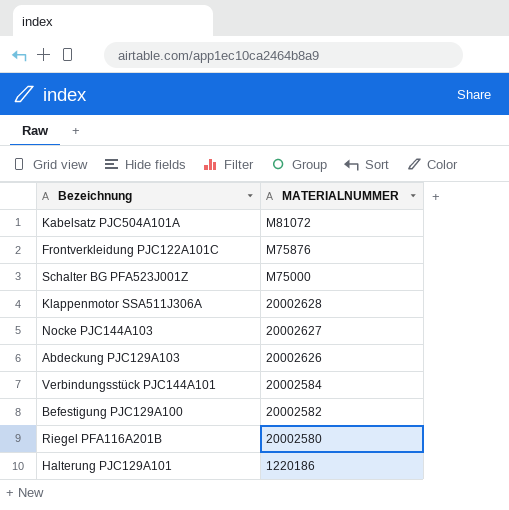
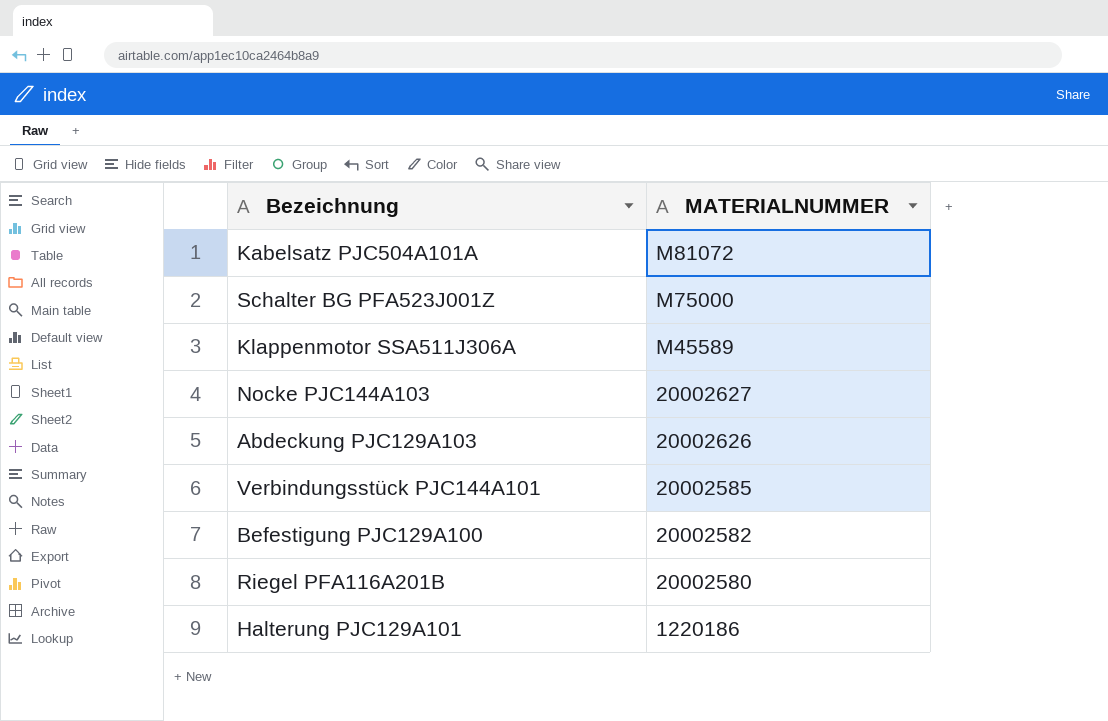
row Frontverkleidung PJC122A101C: M75876 -> none
Klappenmotor SSA511J306A | MATERIALNUMMER: 20002628 -> M45589
Verbindungsstück PJC144A101 | MATERIALNUMMER: 20002584 -> 20002585

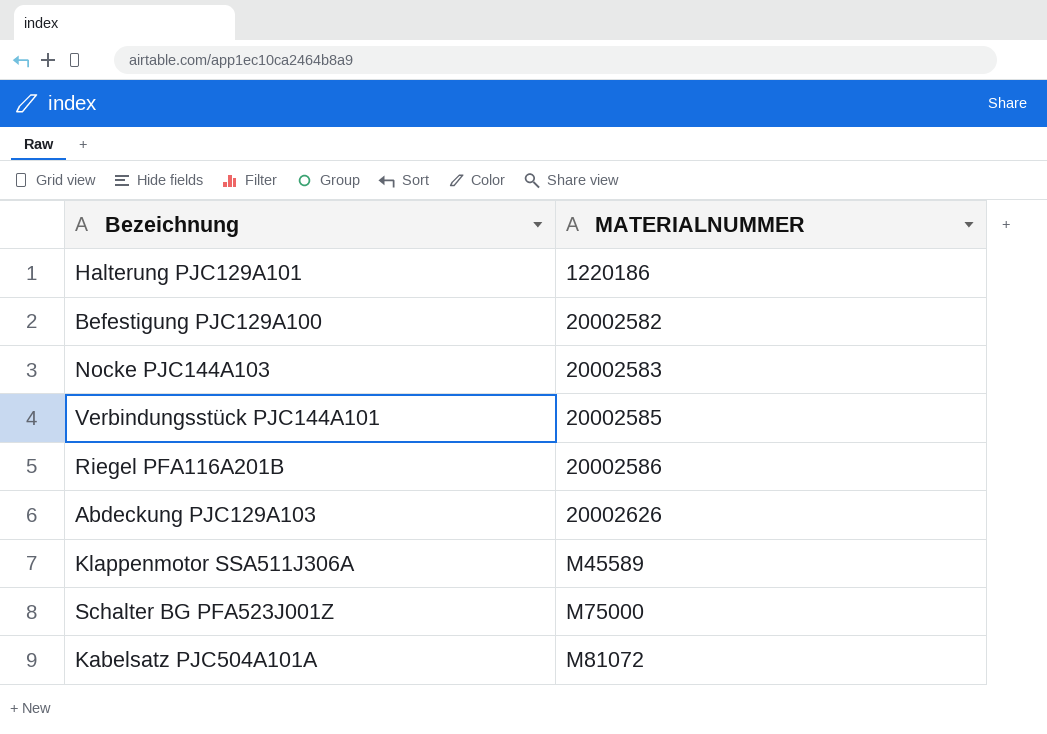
row order: MATERIALNUMMER descending -> MATERIALNUMMER ascending
Nocke PJC144A103 | MATERIALNUMMER: 20002627 -> 20002583
Riegel PFA116A201B | MATERIALNUMMER: 20002580 -> 20002586

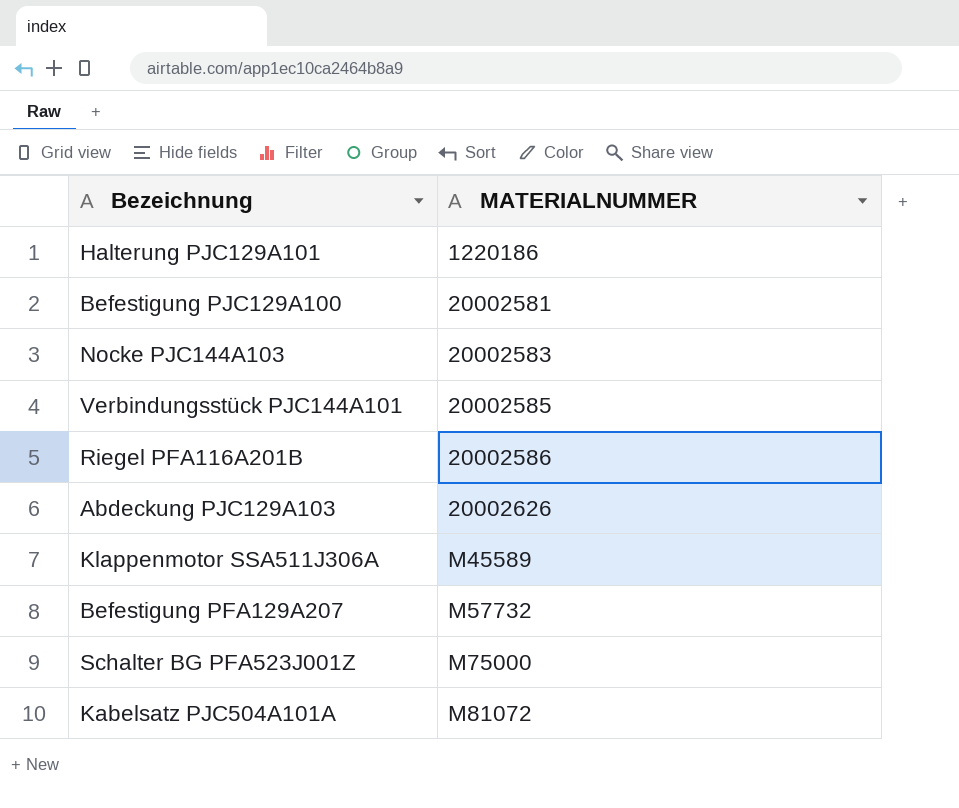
Befestigung PJC129A100 | MATERIALNUMMER: 20002582 -> 20002581
row Befestigung PFA129A207: none -> M57732

